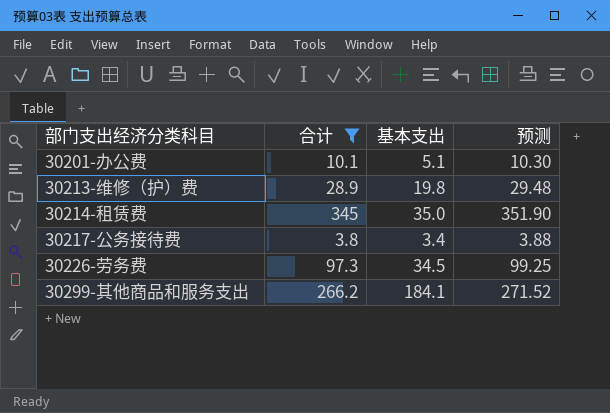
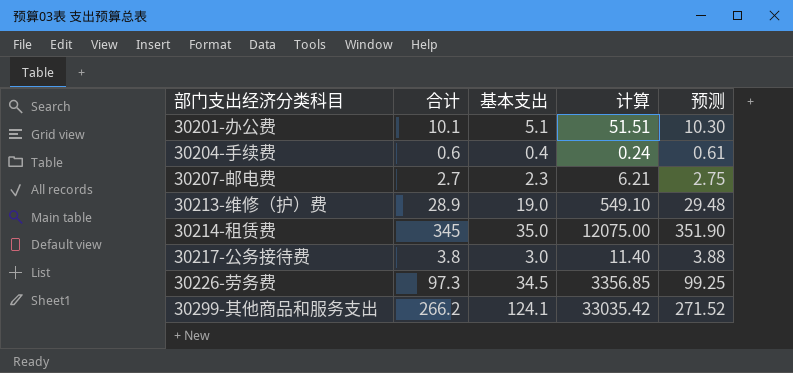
filter: 合计 >= 3.8 -> none
column 计算 | formula: none -> [合计] * [基本支出]
30213-维修（护）费 | 基本支出: 19.8 -> 19.0
30217-公务接待费 | 基本支出: 3.4 -> 3.0
30299-其他商品和服务支出 | 基本支出: 184.1 -> 124.1

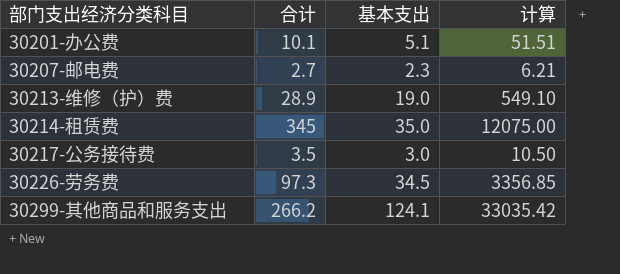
column 预测 | formula: [合计] * 1.02 -> none
row 30204-手续费: 0.6 | 0.4 | 0.24 | 0.61 -> none
30217-公务接待费 | 合计: 3.8 -> 3.5
30217-公务接待费 | 计算: 11.40 -> 10.50

